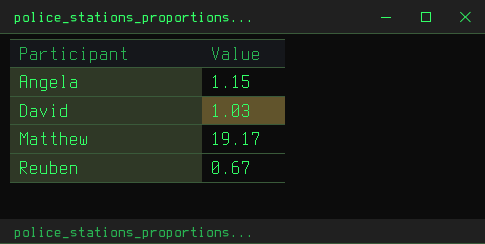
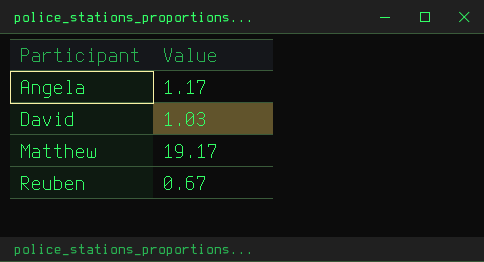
Angela | Value: 1.15 -> 1.17

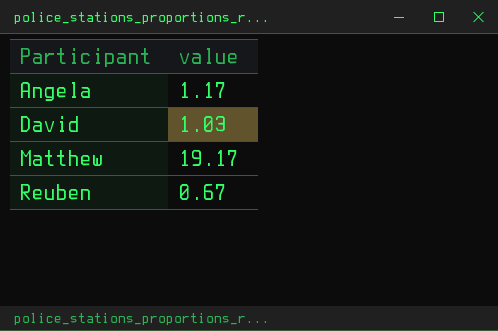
column name: Value -> value

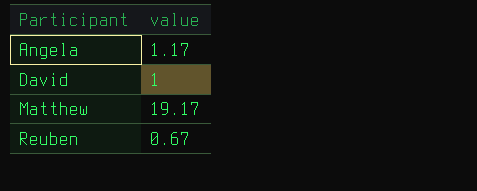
David | value: 1.03 -> 1

